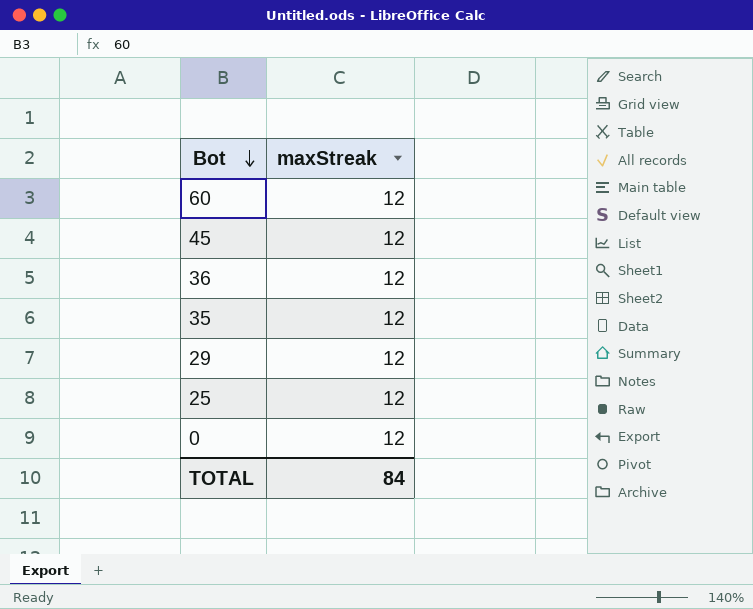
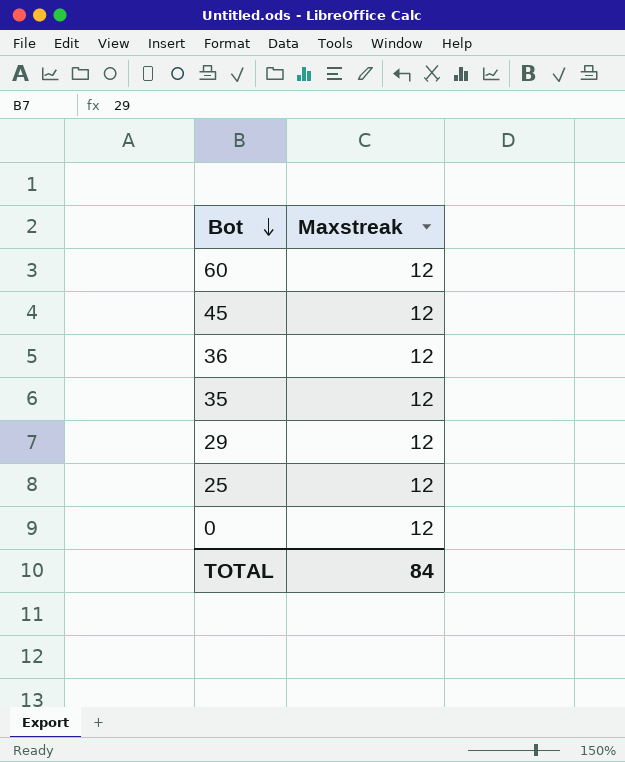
column name: maxStreak -> Maxstreak

